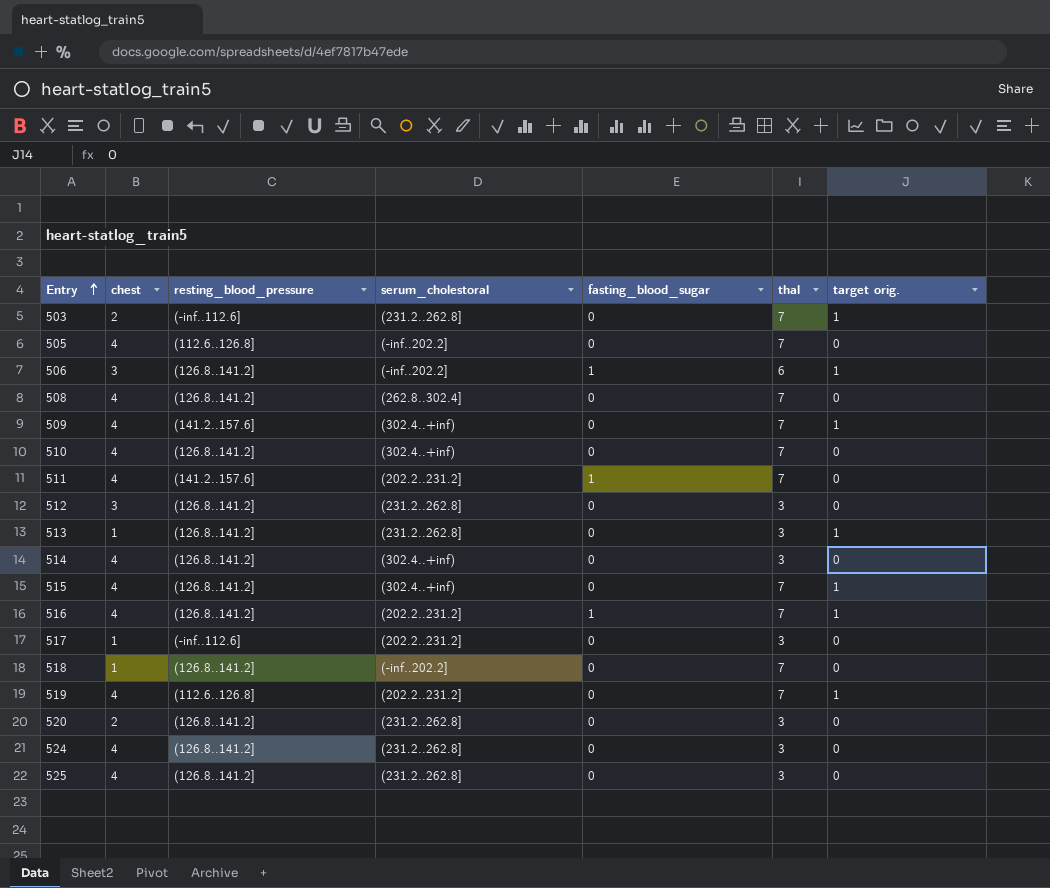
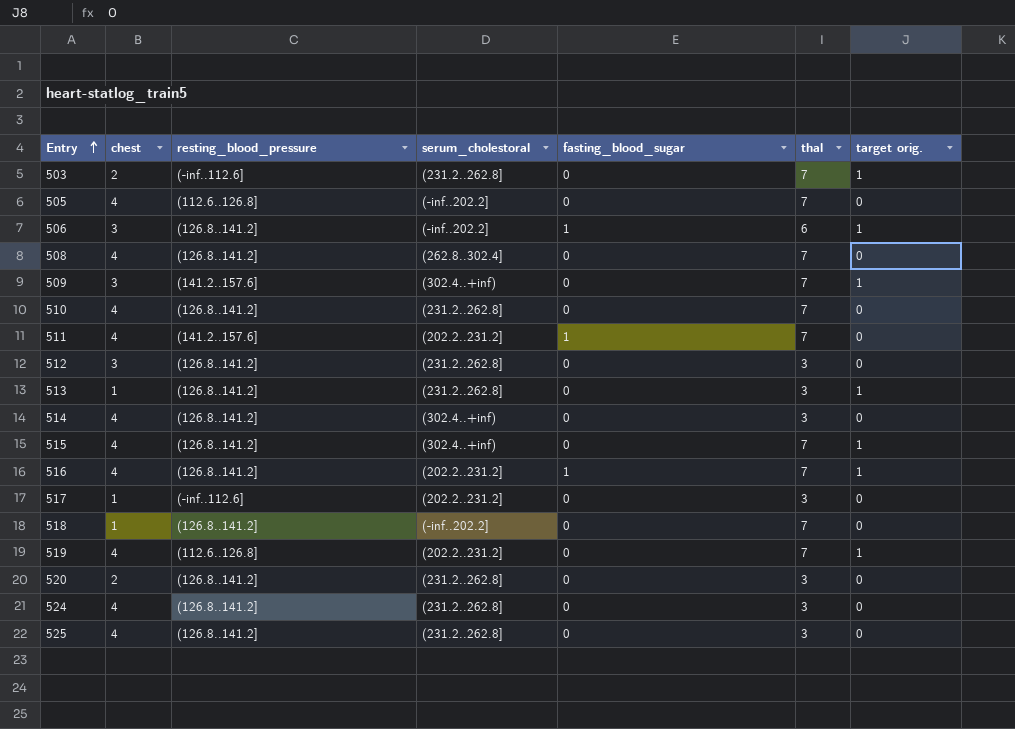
509 | chest: 4 -> 3
510 | serum_cholestoral: (302.4..+inf) -> (231.2..262.8]

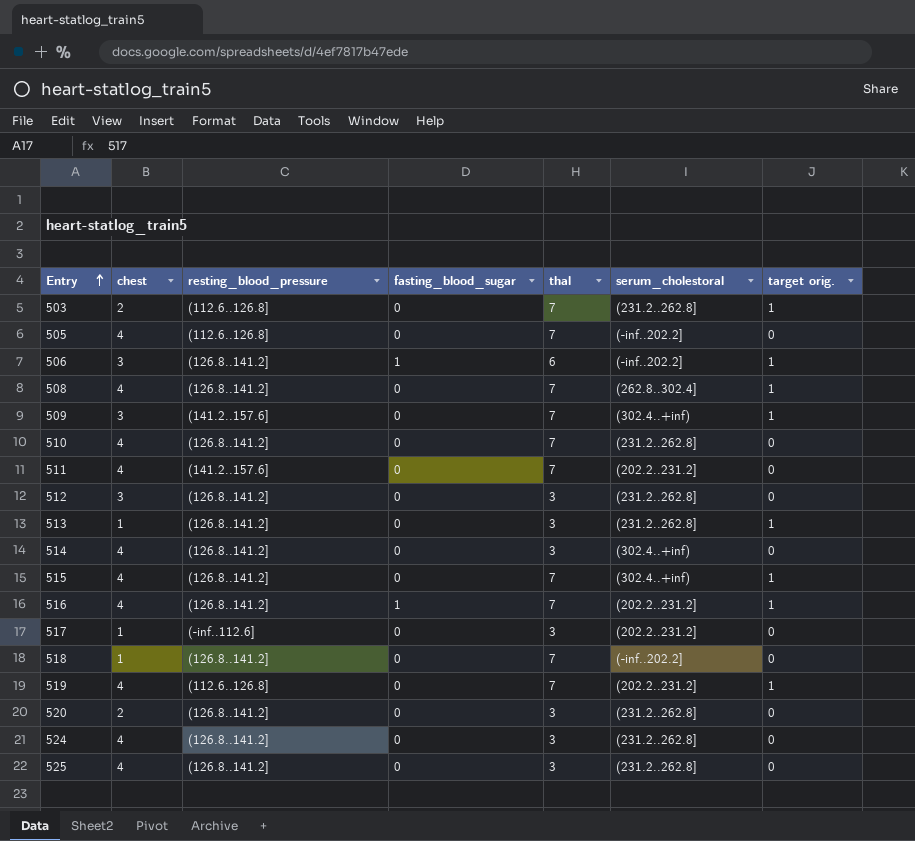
column serum_cholestoral | position: 4 -> 6
503 | resting_blood_pressure: (-inf..112.6] -> (112.6..126.8]
508 | target orig.: 0 -> 1
511 | fasting_blood_sugar: 1 -> 0

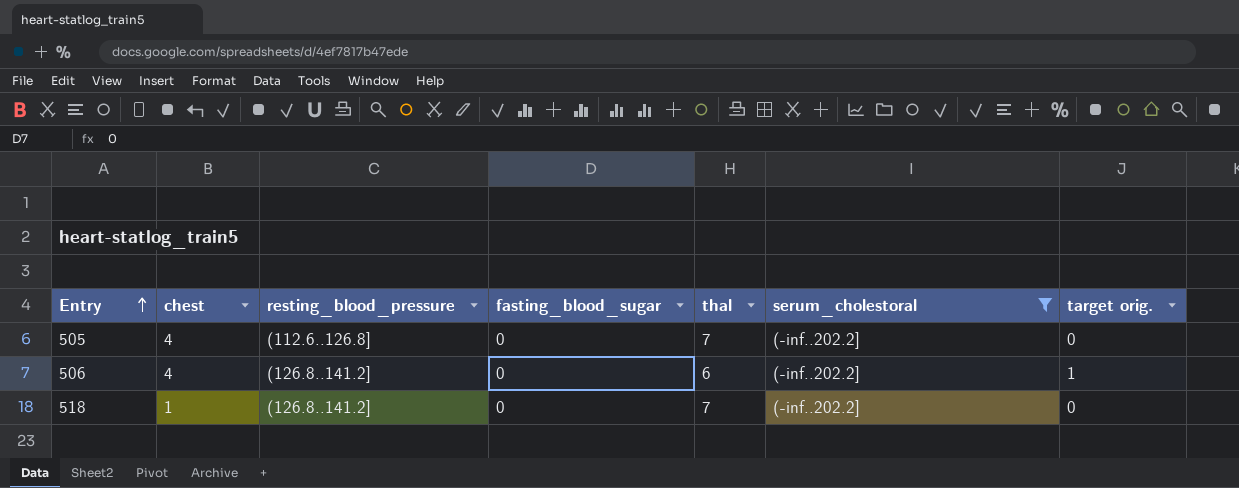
filter: none -> serum_cholestoral = (-inf..202.2]
506 | chest: 3 -> 4
506 | fasting_blood_sugar: 1 -> 0

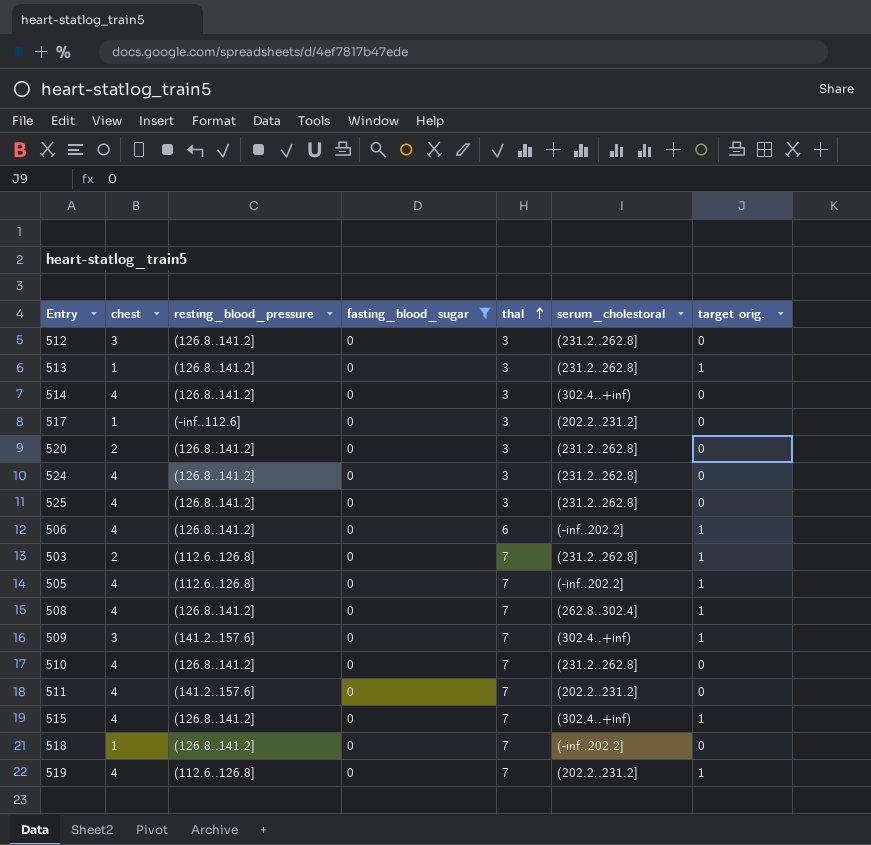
filter: serum_cholestoral = (-inf..202.2] -> fasting_blood_sugar = 0
row order: Entry ascending -> thal ascending
505 | target orig.: 0 -> 1

